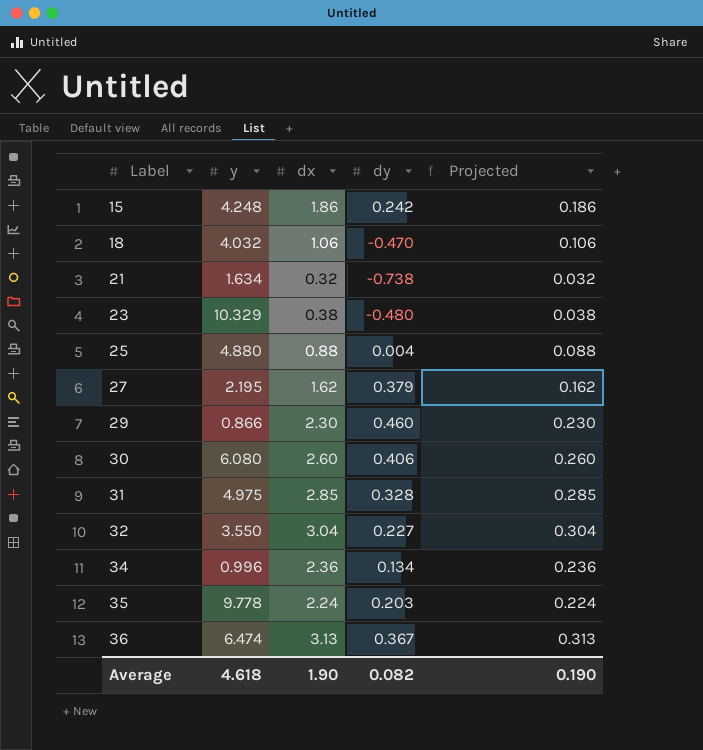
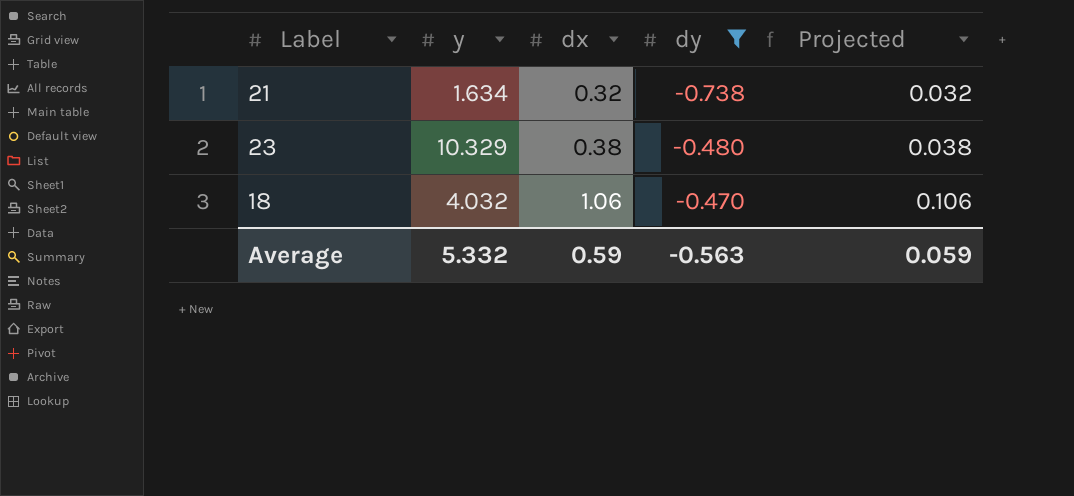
filter: none -> dy <= -0.470
row order: Label ascending -> dx ascending
Average | y: 4.618 -> 5.332
Average | dx: 1.90 -> 0.59
Average | dy: 0.082 -> -0.563
Average | Projected: 0.190 -> 0.059

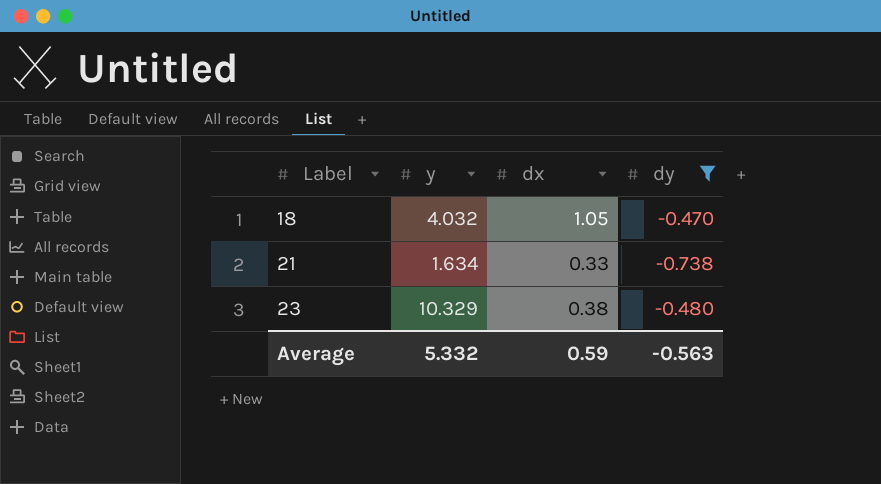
row order: dx ascending -> Label ascending
column Projected | formula: [dx] * 0.1 -> none
18 | dx: 1.06 -> 1.05
21 | dx: 0.32 -> 0.33

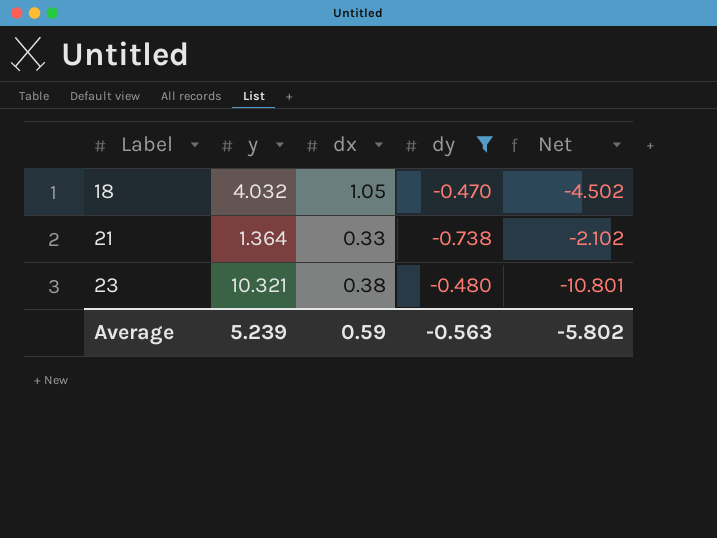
column Net | formula: none -> [dy] - [y]
21 | y: 1.634 -> 1.364
23 | y: 10.329 -> 10.321
Average | y: 5.332 -> 5.239

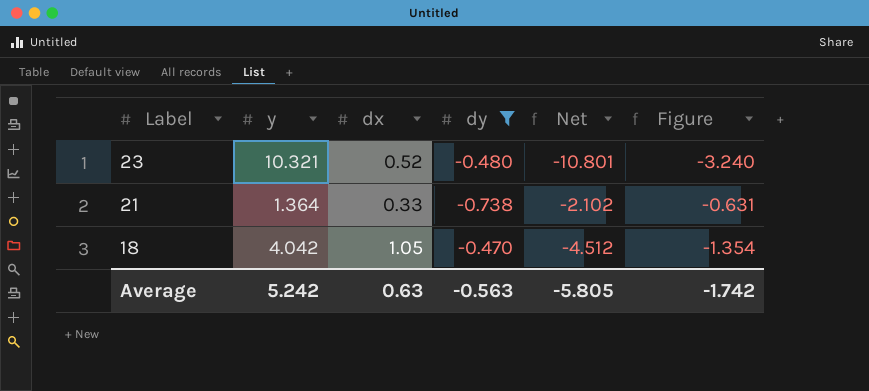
row order: Label ascending -> Label descending
column Figure | formula: none -> [Net] * 0.3
23 | dx: 0.38 -> 0.52
18 | y: 4.032 -> 4.042
18 | Net: -4.502 -> -4.512
Average | y: 5.239 -> 5.242
Average | dx: 0.59 -> 0.63
Average | Net: -5.802 -> -5.805

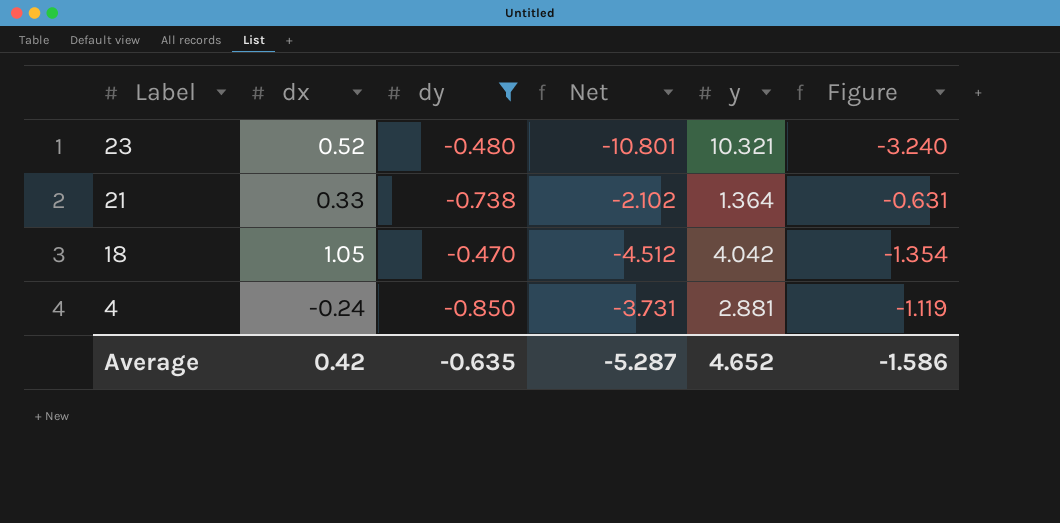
column y | position: 2 -> 5
row 4: none -> -0.24 | -0.850 | -3.731 | 2.881 | -1.119
Average | dx: 0.63 -> 0.42
Average | dy: -0.563 -> -0.635
Average | Net: -5.805 -> -5.287
Average | y: 5.242 -> 4.652
Average | Figure: -1.742 -> -1.586

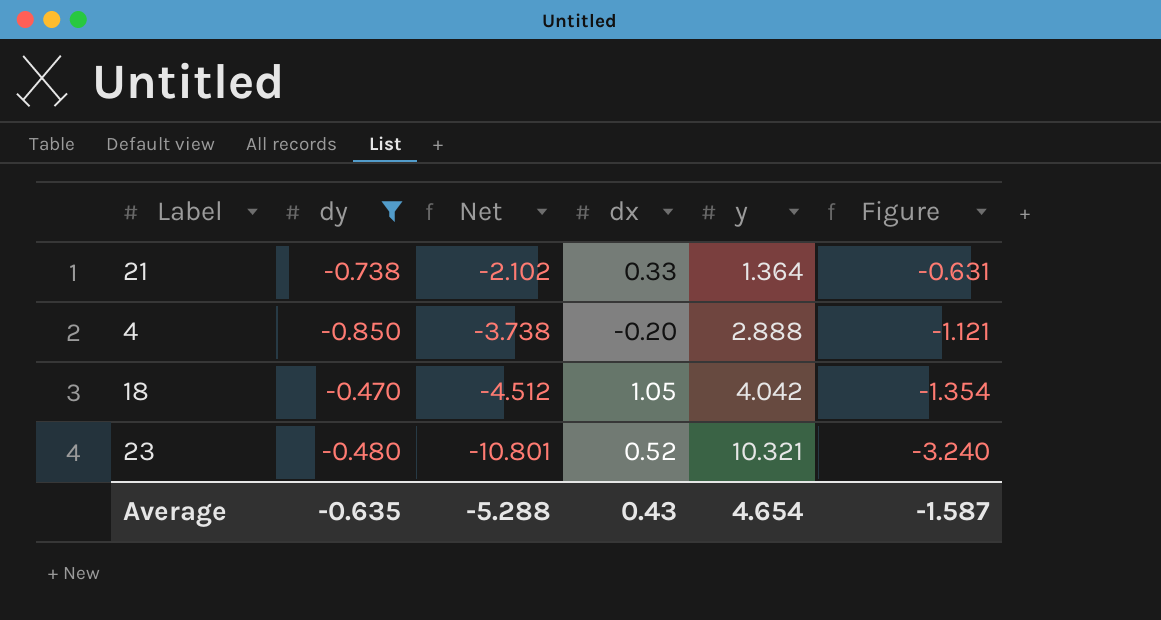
row order: Label descending -> Net descending
column dx | position: 2 -> 4
4 | Net: -3.731 -> -3.738
4 | dx: -0.24 -> -0.20
4 | y: 2.881 -> 2.888
4 | Figure: -1.119 -> -1.121
Average | Net: -5.287 -> -5.288
Average | dx: 0.42 -> 0.43
Average | y: 4.652 -> 4.654
Average | Figure: -1.586 -> -1.587

